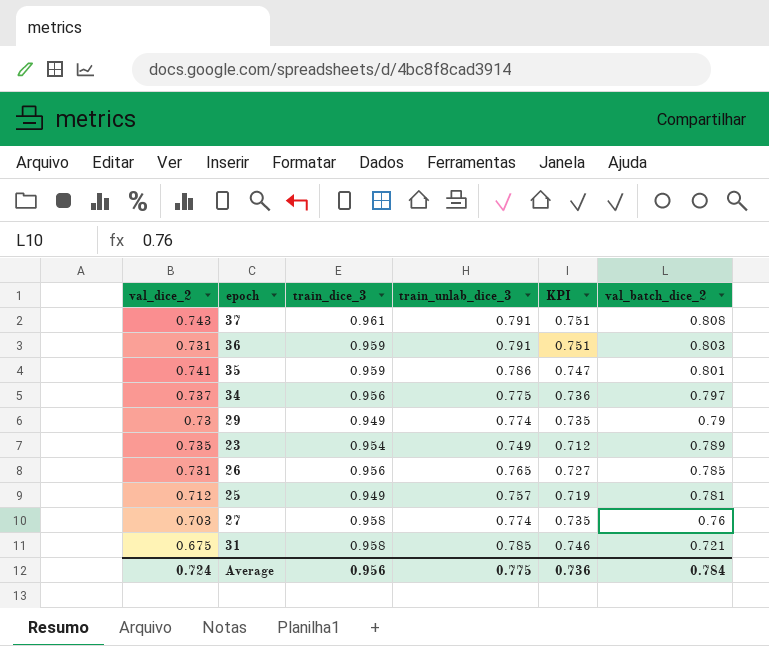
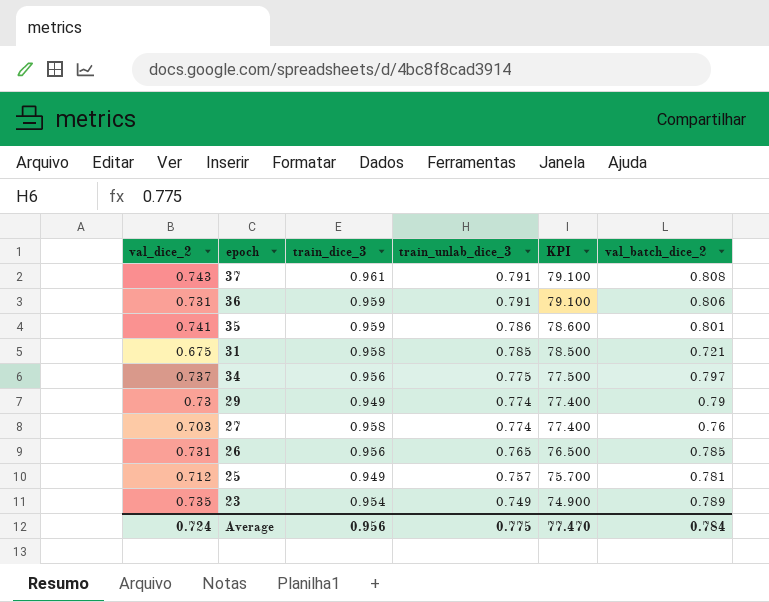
row order: val_batch_dice_2 descending -> train_unlab_dice_3 descending
column KPI | formula: [train_unlab_dice_3] * 0.95 -> [train_unlab_dice_3] * 100
36 | val_batch_dice_2: 0.803 -> 0.806
Average | KPI: 0.736 -> 77.470

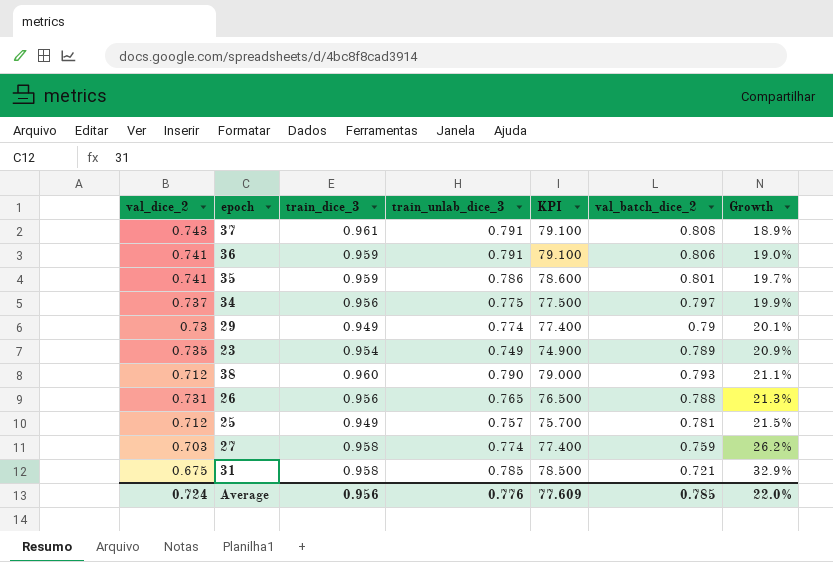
row order: train_unlab_dice_3 descending -> Growth ascending
column Growth | formula: none -> ([train_dice_3] - [val_batch_dice_2]) / [val_batch_dice_2]
36 | val_dice_2: 0.731 -> 0.741
row 38: none -> 0.712 | 0.960 | 0.790 | 79.000 | 0.793 | 21.1%
26 | val_batch_dice_2: 0.785 -> 0.788
27 | val_batch_dice_2: 0.76 -> 0.759
Average | train_unlab_dice_3: 0.775 -> 0.776
Average | KPI: 77.470 -> 77.609
Average | val_batch_dice_2: 0.784 -> 0.785

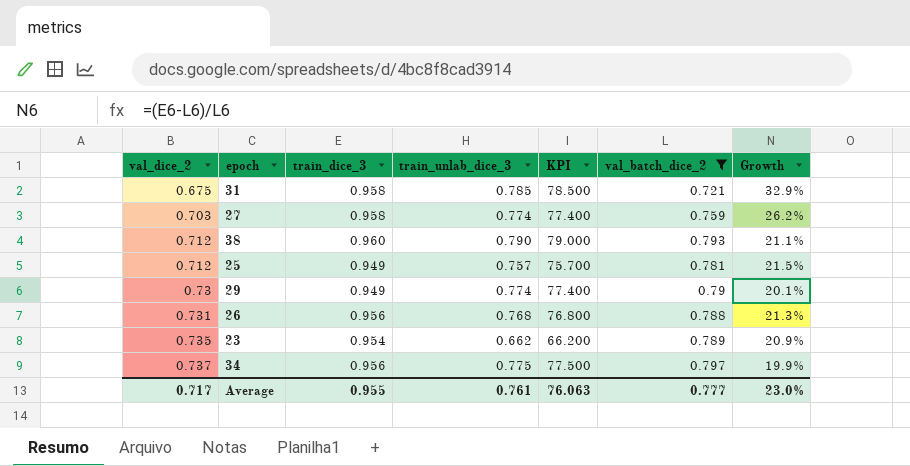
filter: none -> val_batch_dice_2 <= 0.797
row order: Growth ascending -> val_dice_2 ascending
26 | train_unlab_dice_3: 0.765 -> 0.768
26 | KPI: 76.500 -> 76.800
23 | train_unlab_dice_3: 0.749 -> 0.662
23 | KPI: 74.900 -> 66.200
Average | val_dice_2: 0.724 -> 0.717
Average | train_dice_3: 0.956 -> 0.955
Average | train_unlab_dice_3: 0.776 -> 0.761
Average | KPI: 77.609 -> 76.063
Average | val_batch_dice_2: 0.785 -> 0.777
Average | Growth: 22.0% -> 23.0%

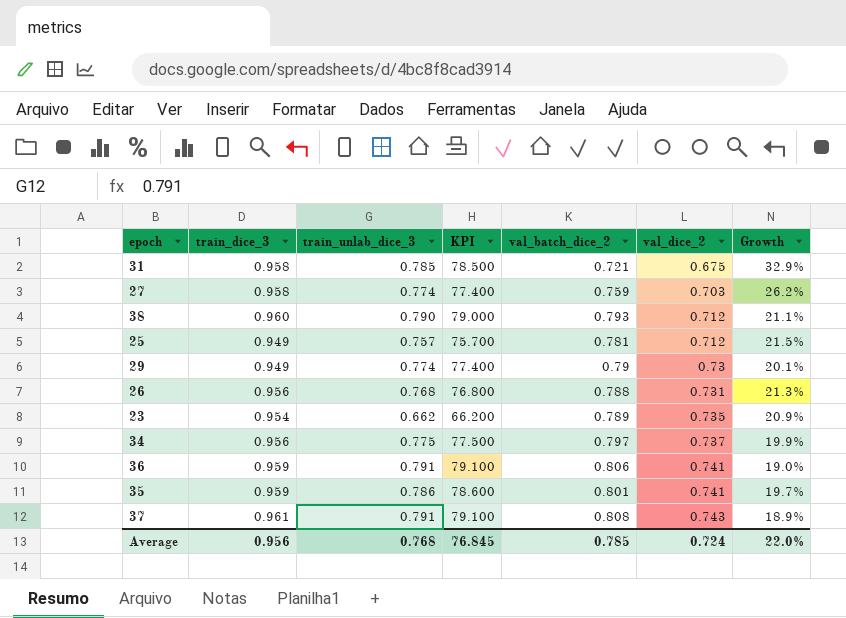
filter: val_batch_dice_2 <= 0.797 -> none
column val_dice_2 | position: 1 -> 6
Average | train_dice_3: 0.955 -> 0.956
Average | train_unlab_dice_3: 0.761 -> 0.768
Average | KPI: 76.063 -> 76.845
Average | val_batch_dice_2: 0.777 -> 0.785
Average | val_dice_2: 0.717 -> 0.724
Average | Growth: 23.0% -> 22.0%

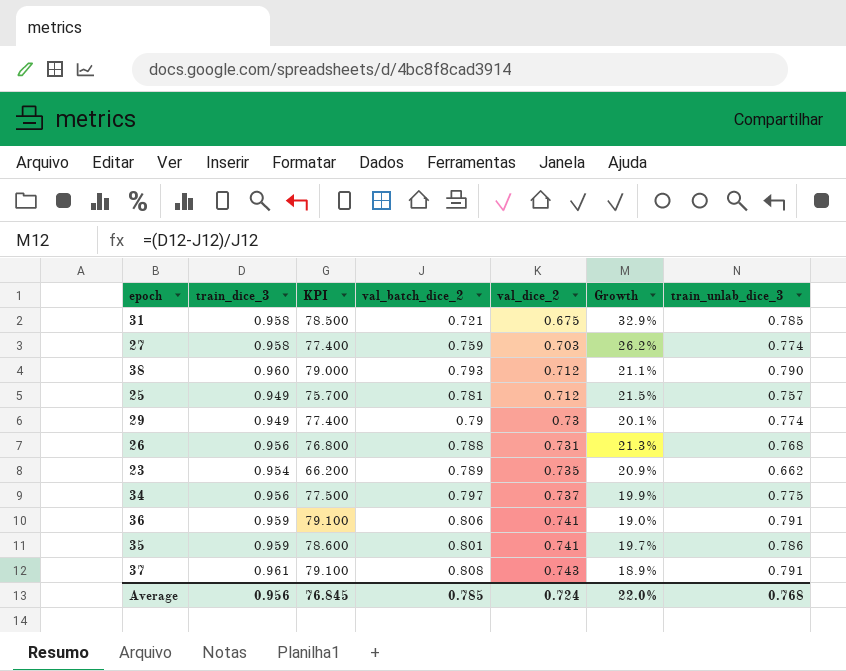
column train_unlab_dice_3 | position: 3 -> 7

